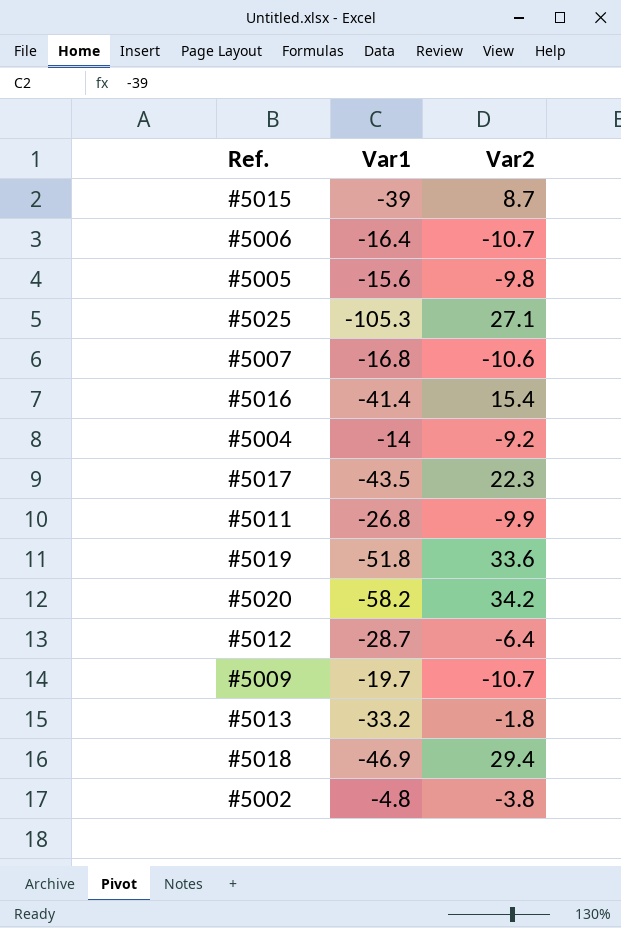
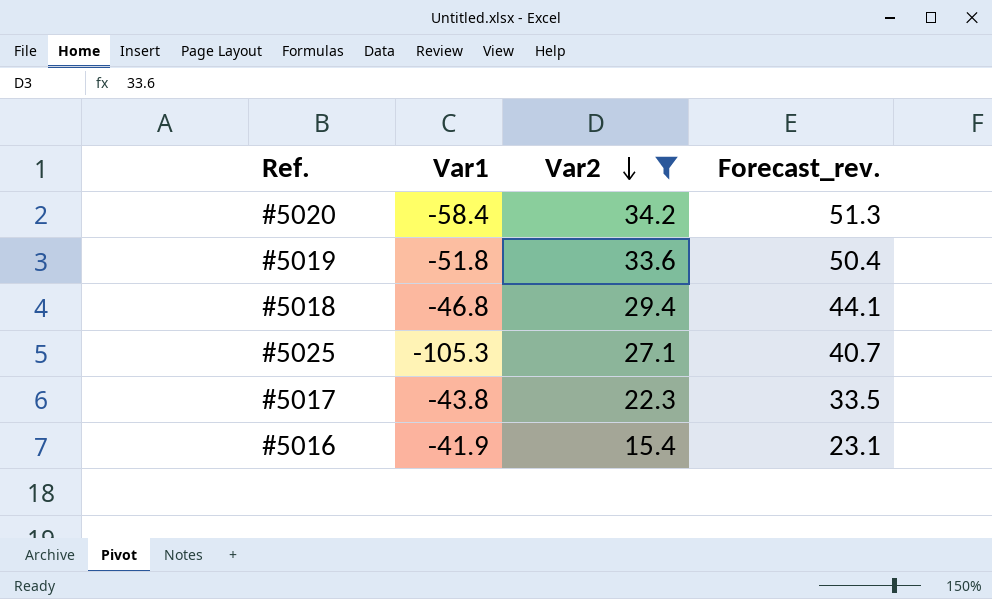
filter: none -> Var2 >= 15.4
row order: none -> Var2 descending
column Forecast_rev. | formula: none -> [Var2] * 1.5
#5020 | Var1: -58.2 -> -58.4
#5018 | Var1: -46.9 -> -46.8
#5017 | Var1: -43.5 -> -43.8
#5016 | Var1: -41.4 -> -41.9

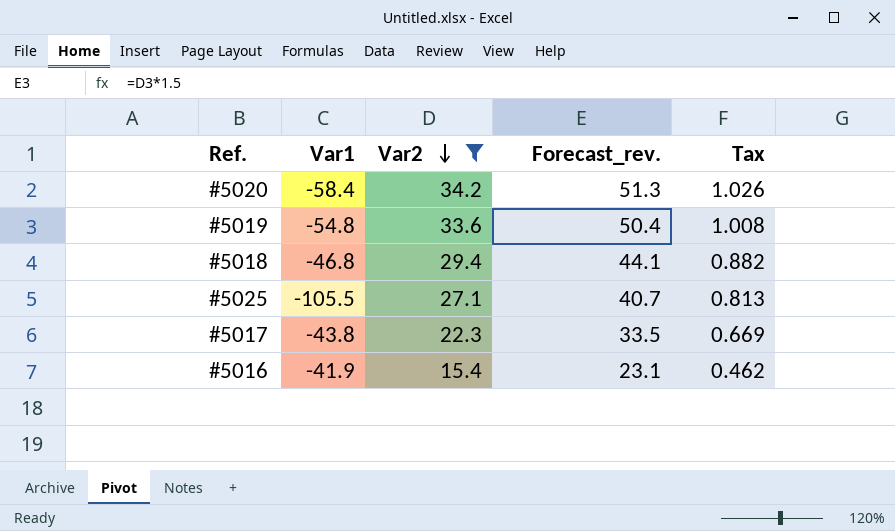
column Tax | formula: none -> [Var2] * 0.03
#5019 | Var1: -51.8 -> -54.8
#5025 | Var1: -105.3 -> -105.5

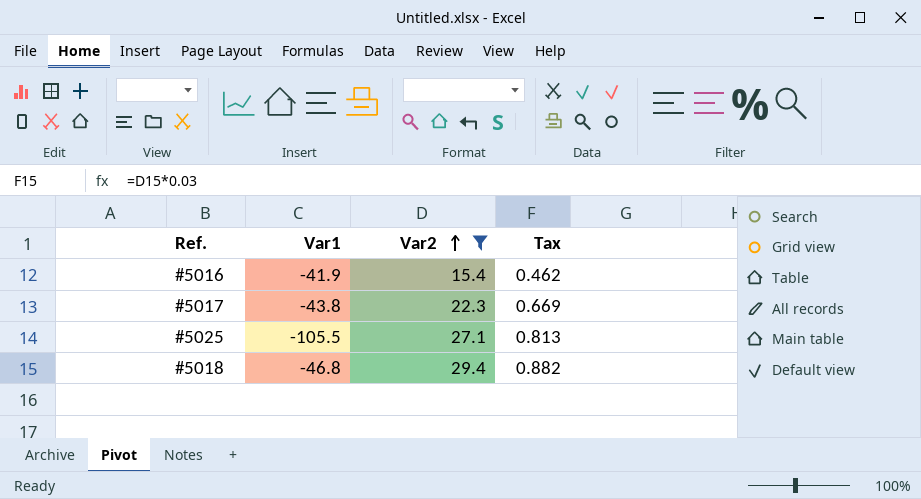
row order: Var2 descending -> Var2 ascending
column Forecast_rev. | formula: [Var2] * 1.5 -> none
row #5020: -58.4 | 34.2 | 51.3 | 1.026 -> none
row #5019: -54.8 | 33.6 | 50.4 | 1.008 -> none

